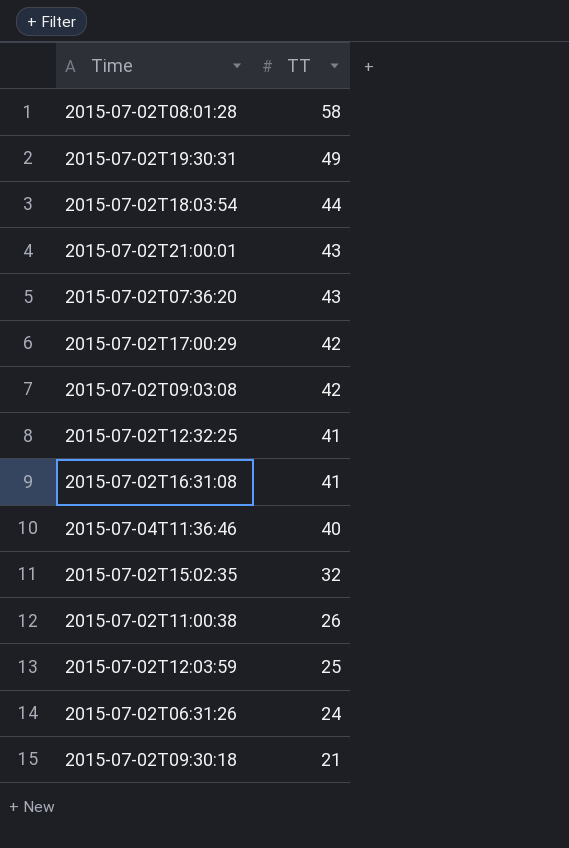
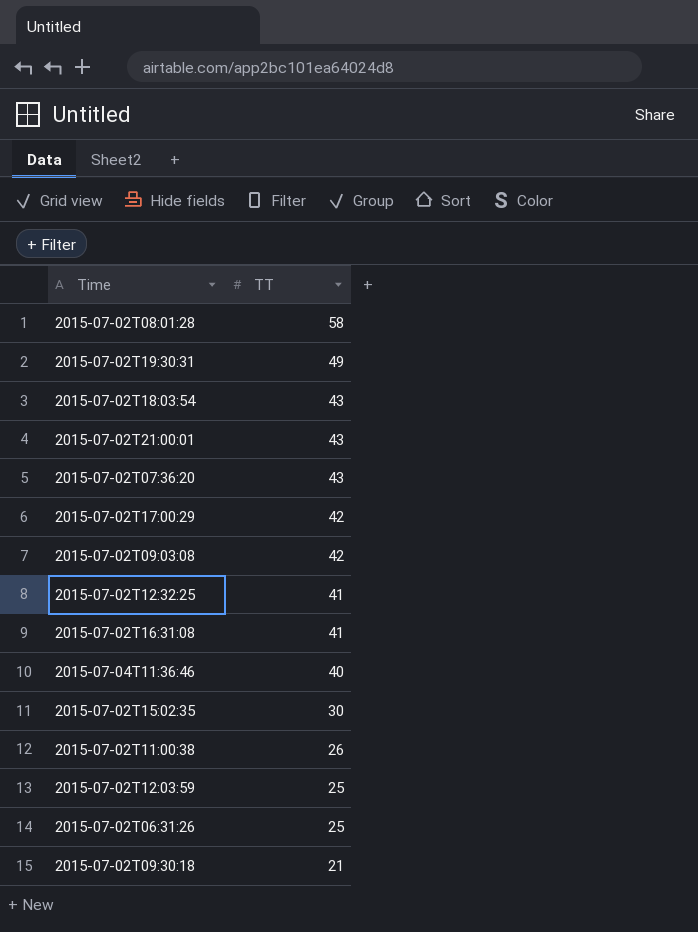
2015-07-02T18:03:54 | TT: 44 -> 43
2015-07-02T15:02:35 | TT: 32 -> 30
2015-07-02T06:31:26 | TT: 24 -> 25

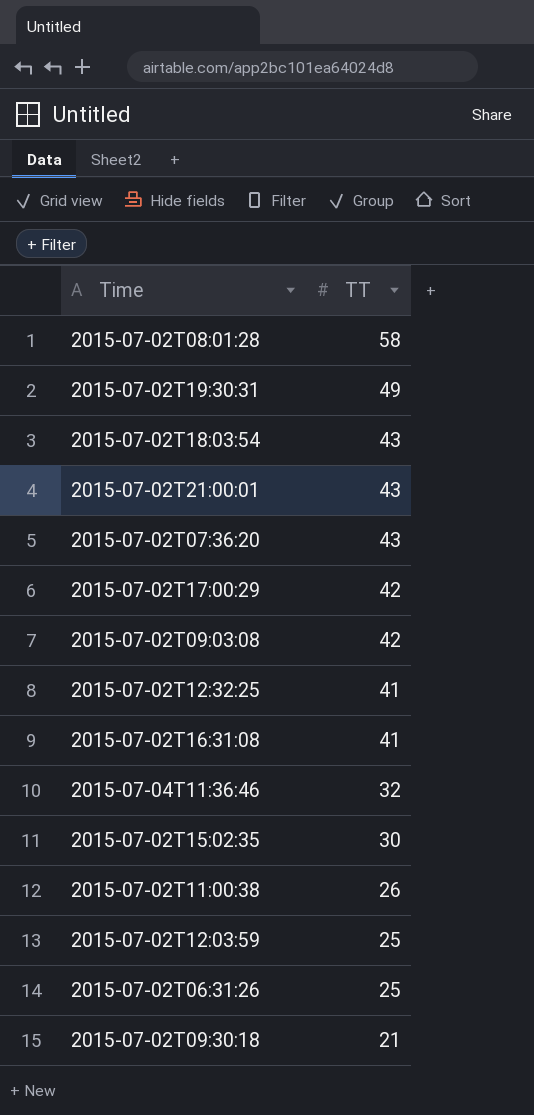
2015-07-04T11:36:46 | TT: 40 -> 32

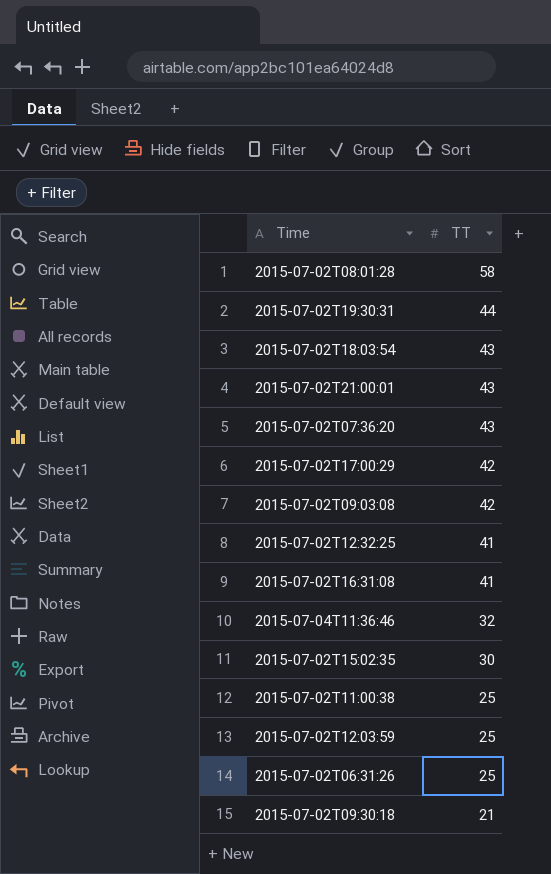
2015-07-02T19:30:31 | TT: 49 -> 44
2015-07-02T11:00:38 | TT: 26 -> 25

